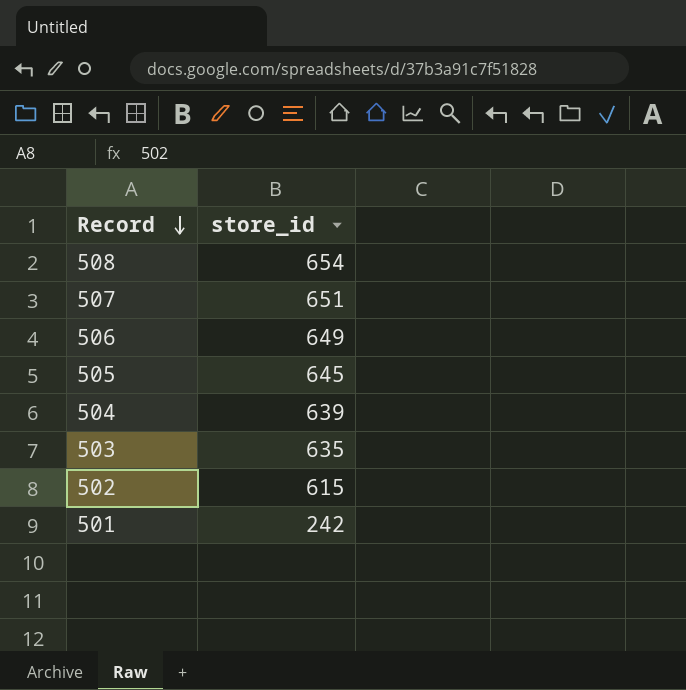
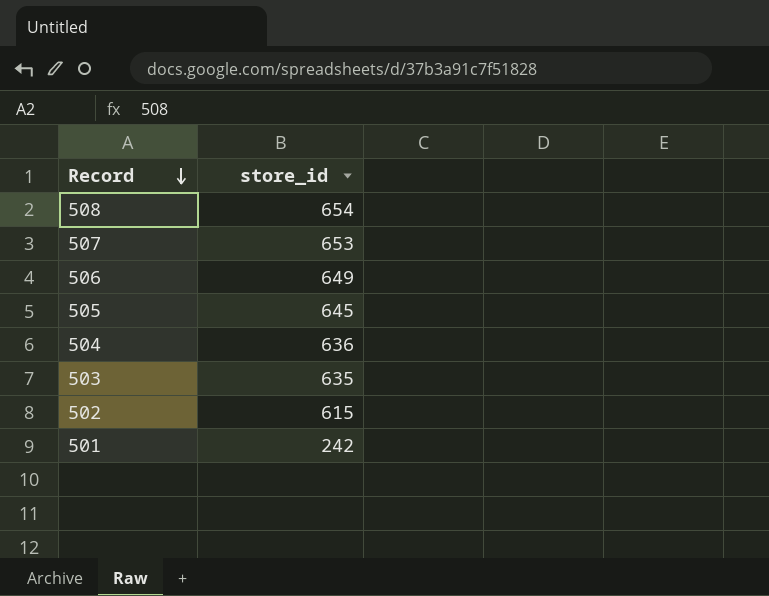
507 | store_id: 651 -> 653
504 | store_id: 639 -> 636

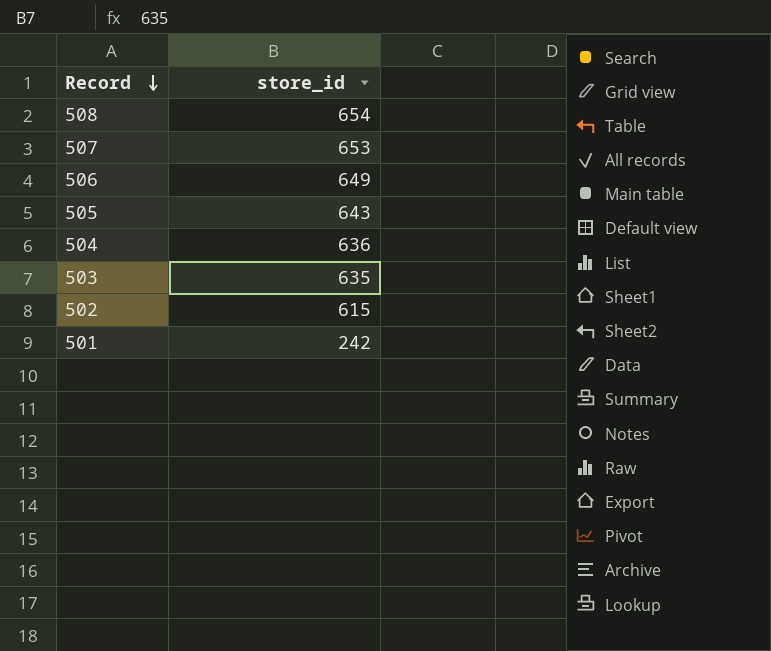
505 | store_id: 645 -> 643

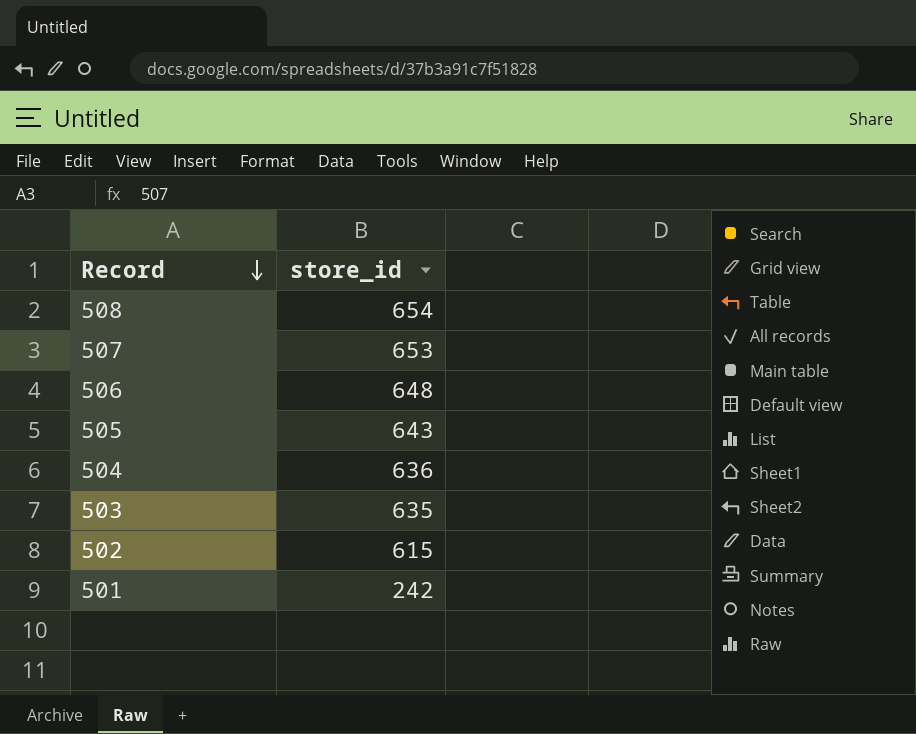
506 | store_id: 649 -> 648

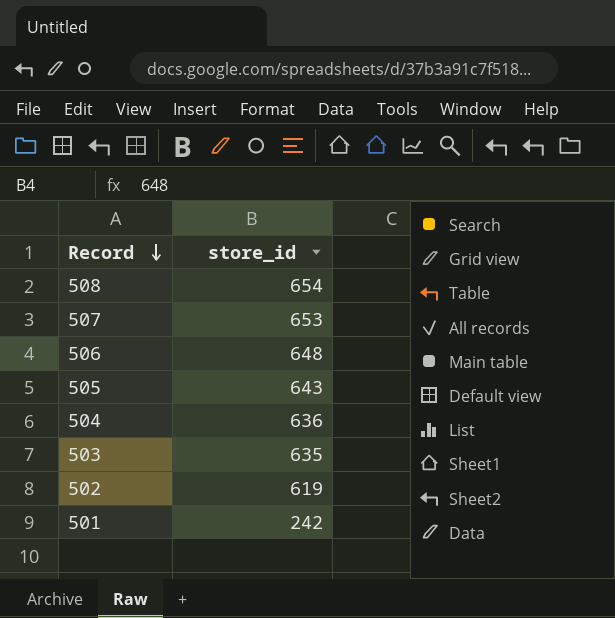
502 | store_id: 615 -> 619

